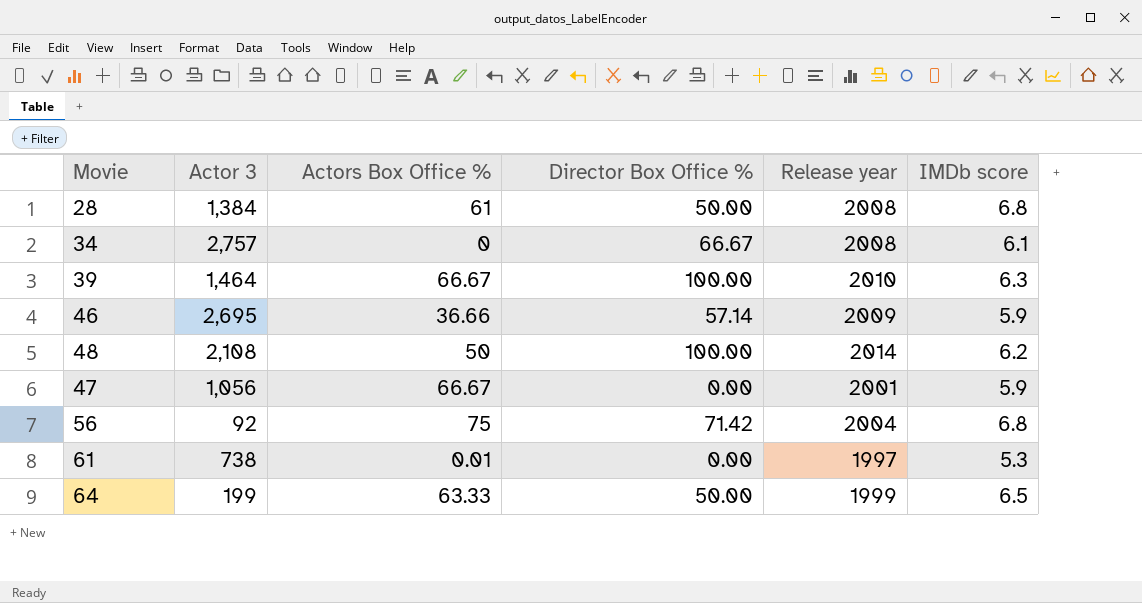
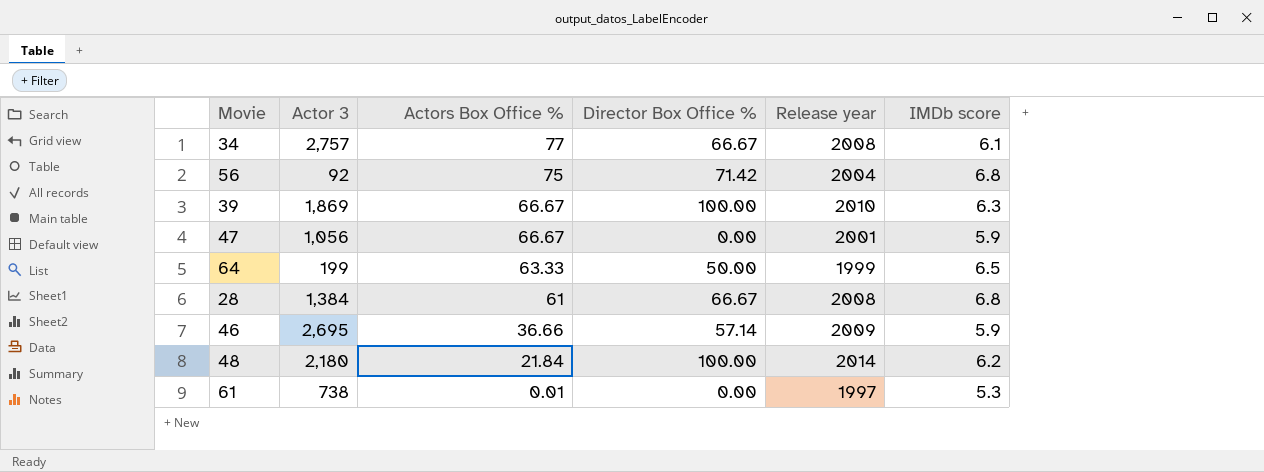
row order: none -> Actors Box Office % descending
34 | Actors Box Office %: 0 -> 77
39 | Actor 3: 1,464 -> 1,869
28 | Director Box Office %: 50.00 -> 66.67
48 | Actor 3: 2,108 -> 2,180
48 | Actors Box Office %: 50 -> 21.84

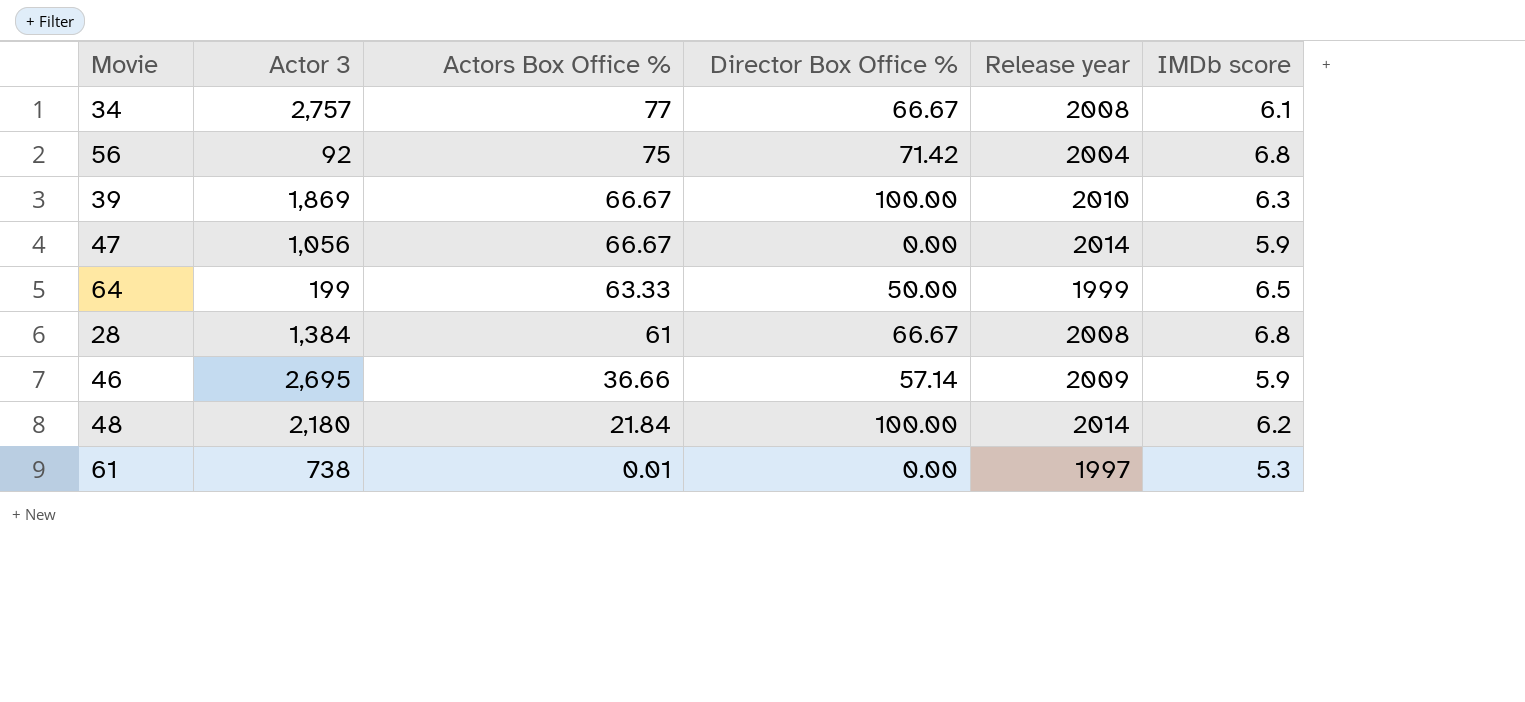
47 | Release year: 2001 -> 2014

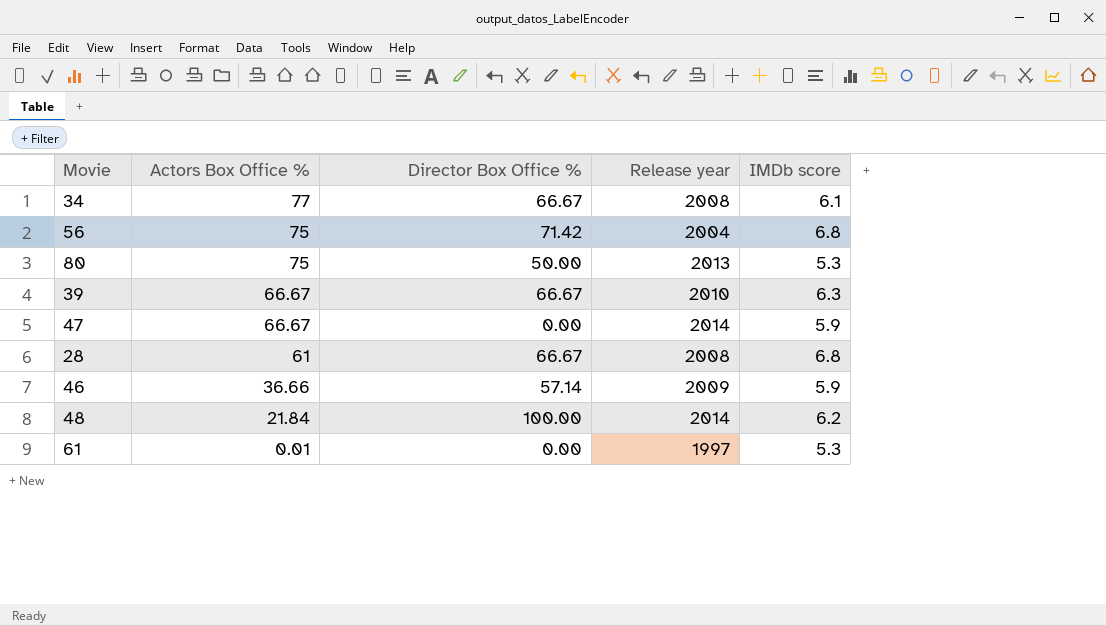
column Actor 3 | position: 2 -> none
row 64: 199 | 63.33 | 50.00 | 1999 | 6.5 -> none
row 80: none -> 75 | 50.00 | 2013 | 5.3
39 | Director Box Office %: 100.00 -> 66.67

